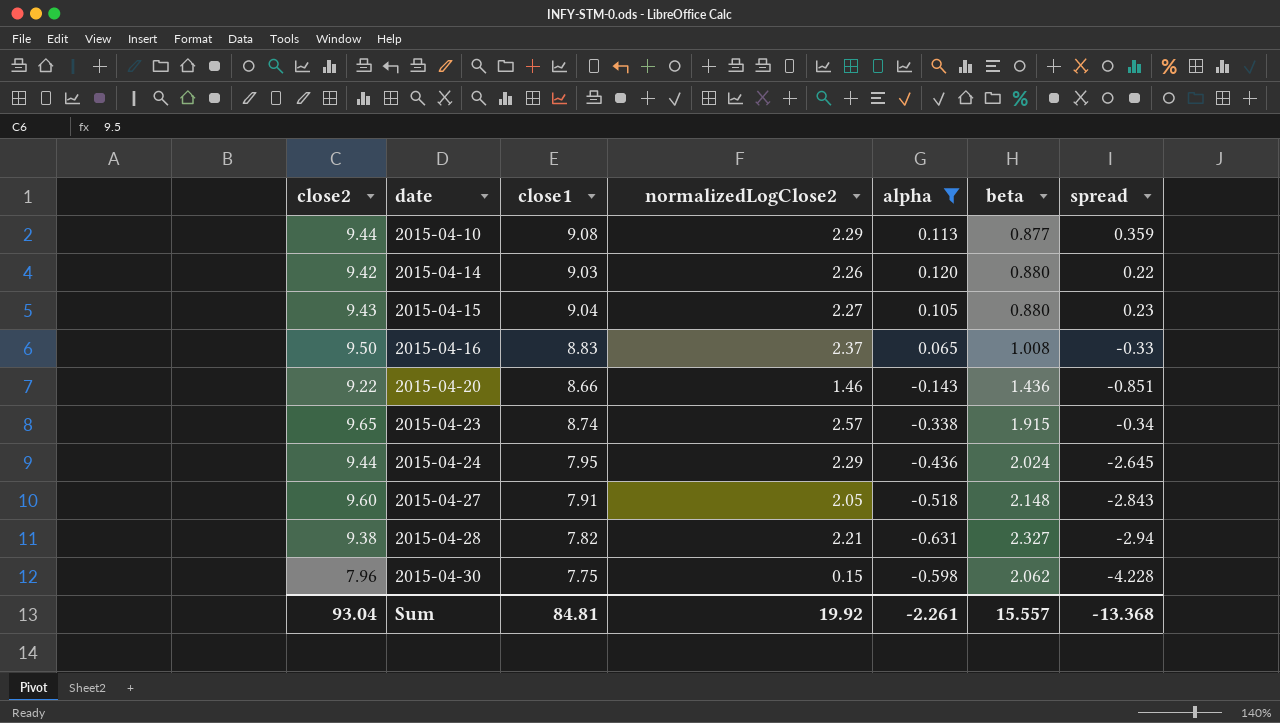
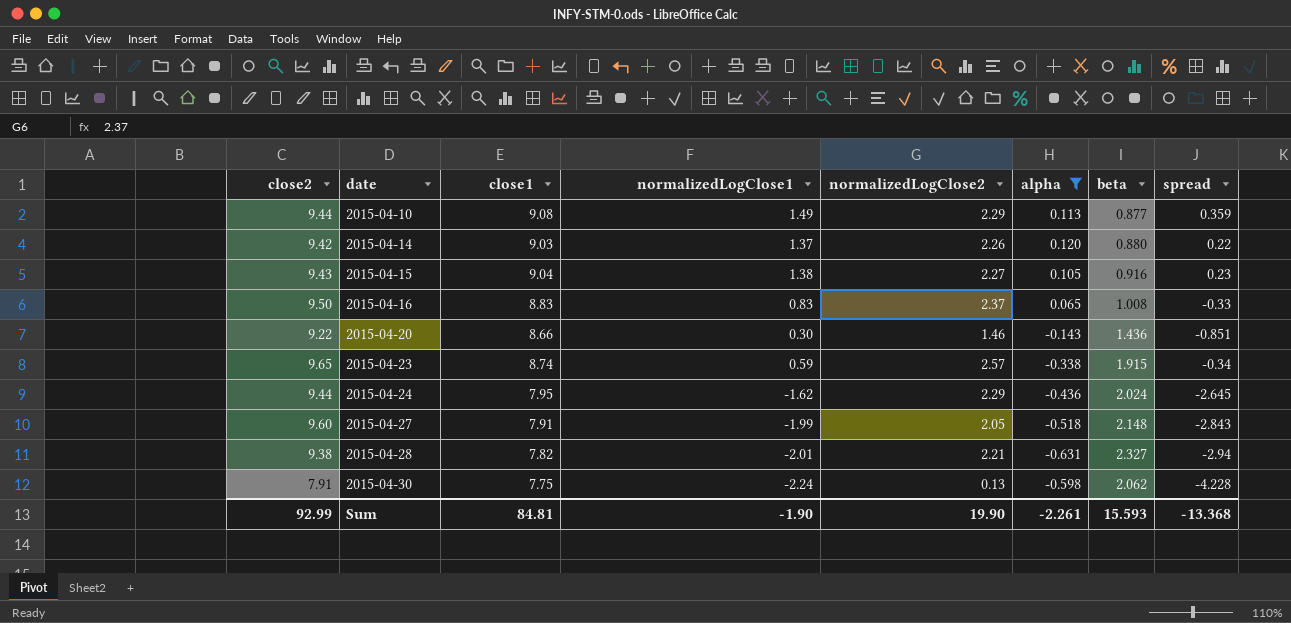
column normalizedLogClose1 | position: none -> 4
2015-04-15 | beta: 0.880 -> 0.916
2015-04-30 | close2: 7.96 -> 7.91
2015-04-30 | normalizedLogClose2: 0.15 -> 0.13
Sum | close2: 93.04 -> 92.99
Sum | normalizedLogClose2: 19.92 -> 19.90
Sum | beta: 15.557 -> 15.593

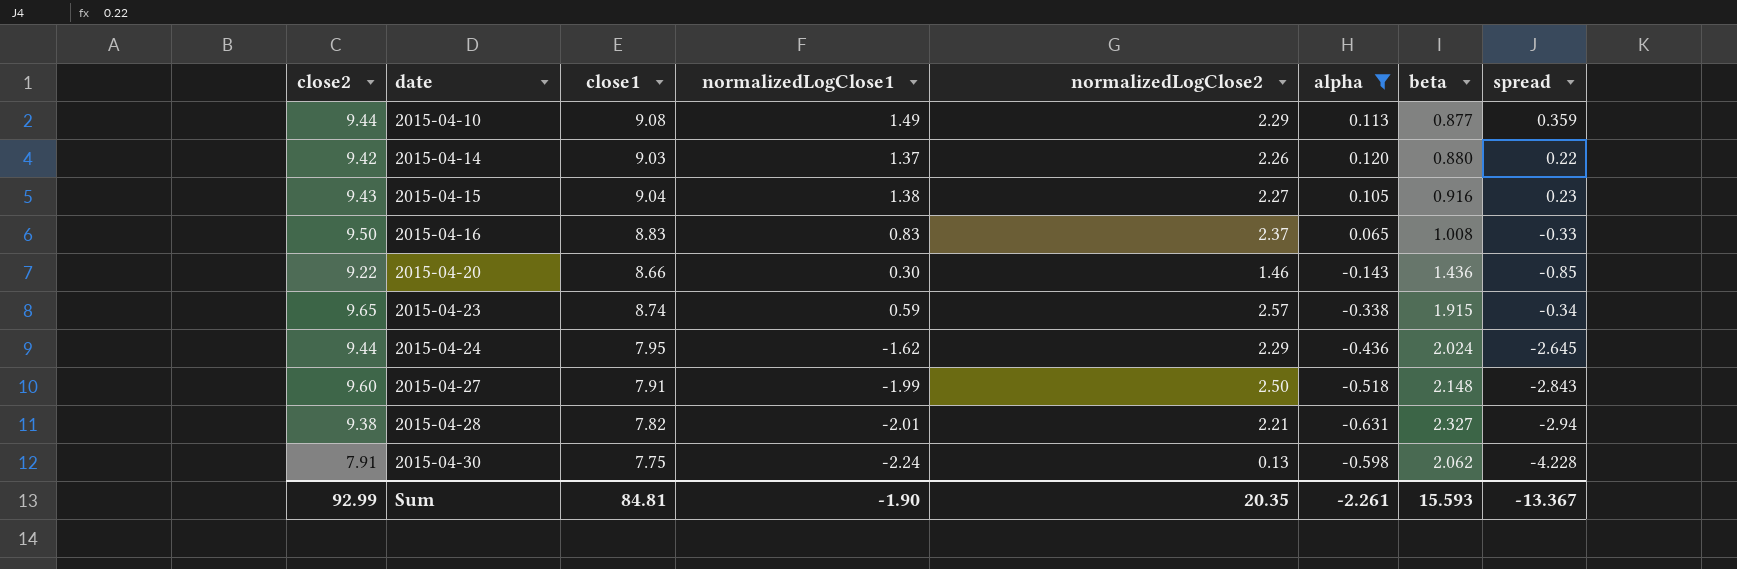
2015-04-20 | spread: -0.851 -> -0.85
2015-04-27 | normalizedLogClose2: 2.05 -> 2.50
Sum | normalizedLogClose2: 19.90 -> 20.35
Sum | spread: -13.368 -> -13.367

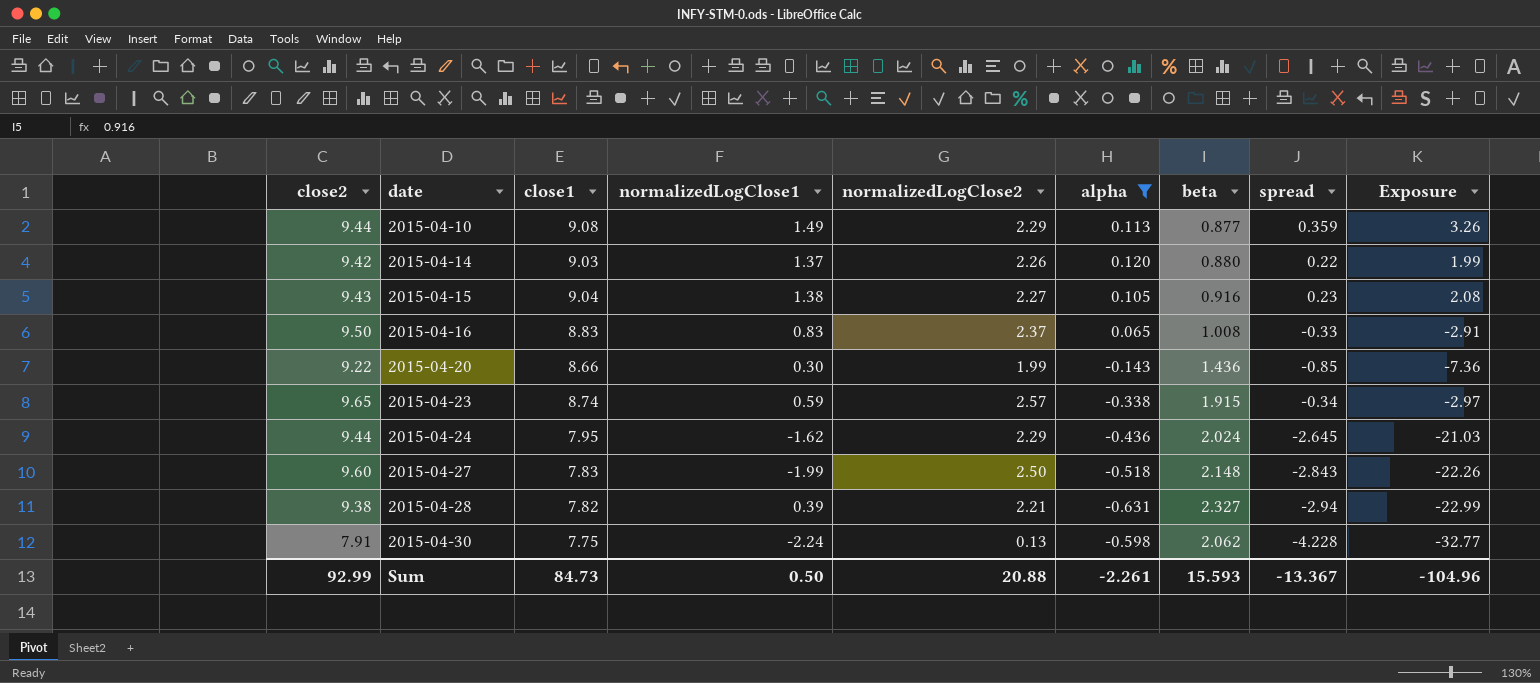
column Exposure | formula: none -> [close1] * [spread]
2015-04-20 | normalizedLogClose2: 1.46 -> 1.99
2015-04-27 | close1: 7.91 -> 7.83
2015-04-28 | normalizedLogClose1: -2.01 -> 0.39
Sum | close1: 84.81 -> 84.73
Sum | normalizedLogClose1: -1.90 -> 0.50
Sum | normalizedLogClose2: 20.35 -> 20.88

